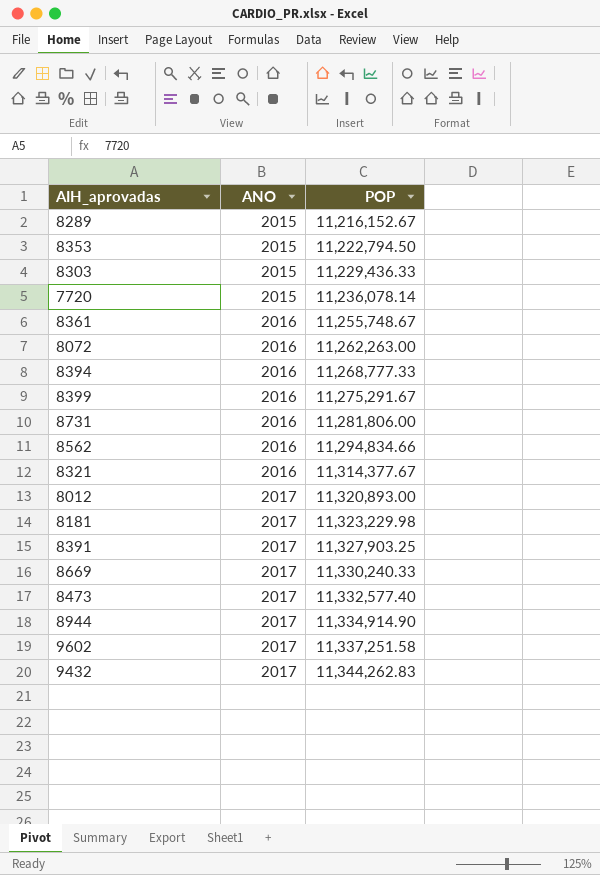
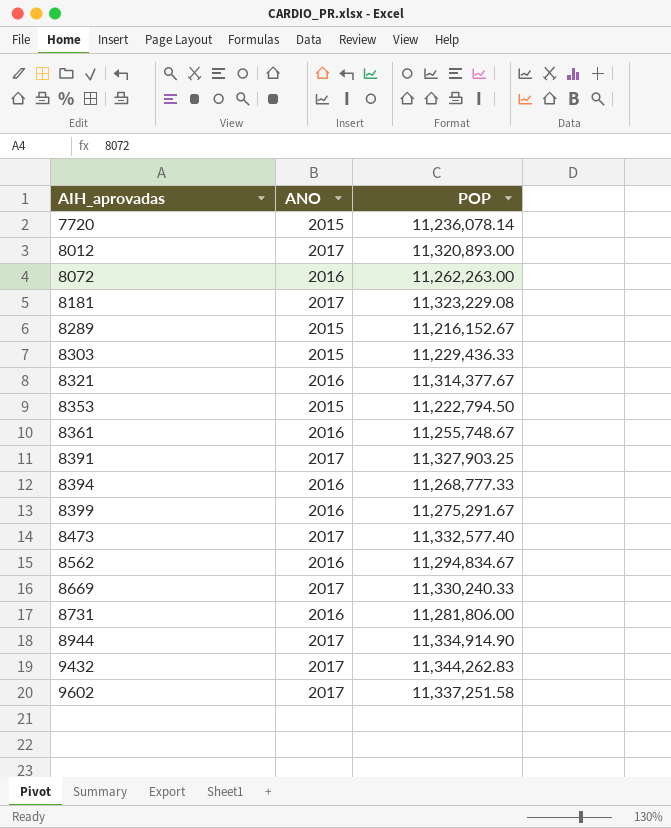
row order: ANO ascending -> AIH_aprovadas ascending
8181 | POP: 11,323,229.98 -> 11,323,229.08
8562 | POP: 11,294,834.66 -> 11,294,834.67

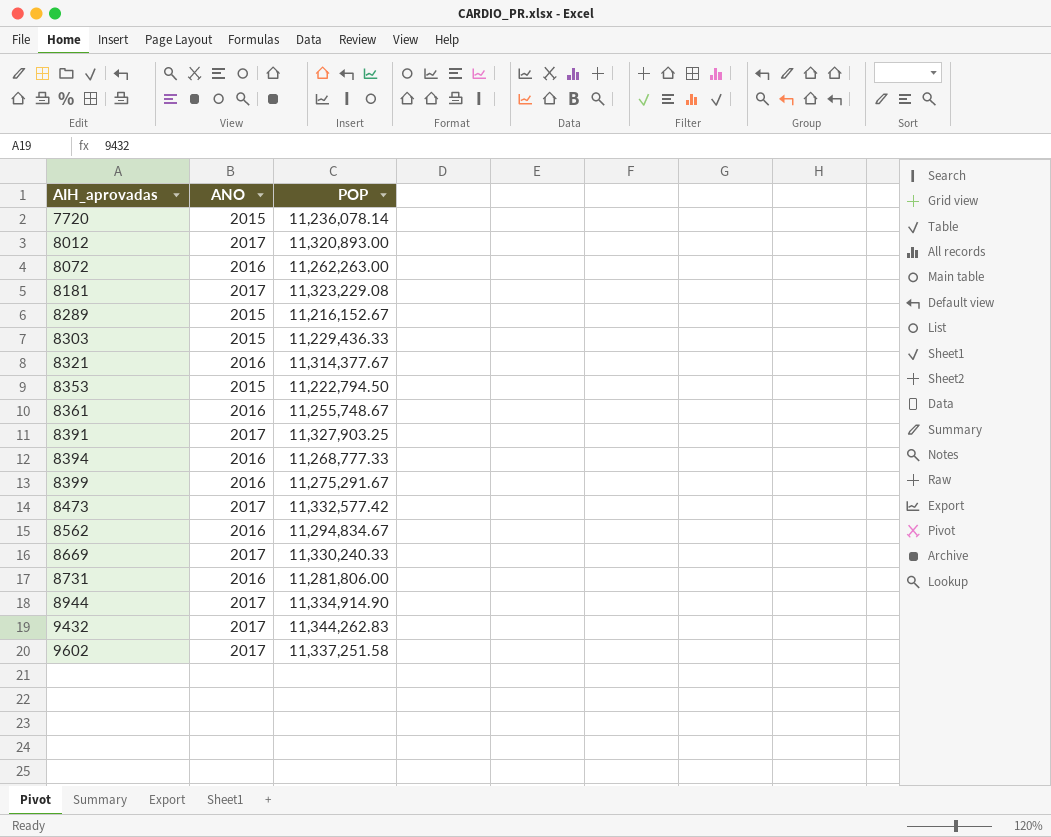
8473 | POP: 11,332,577.40 -> 11,332,577.42

